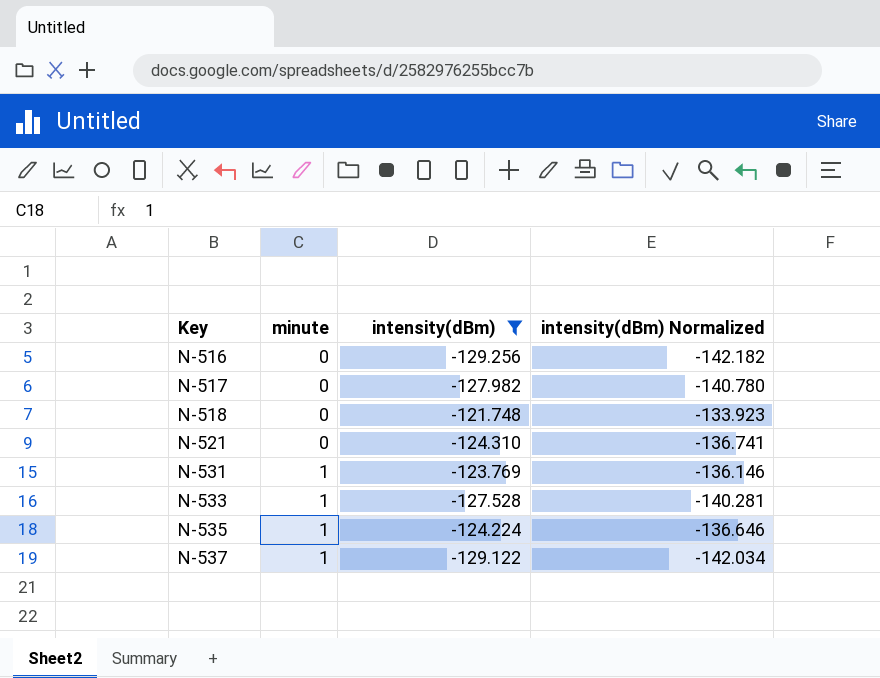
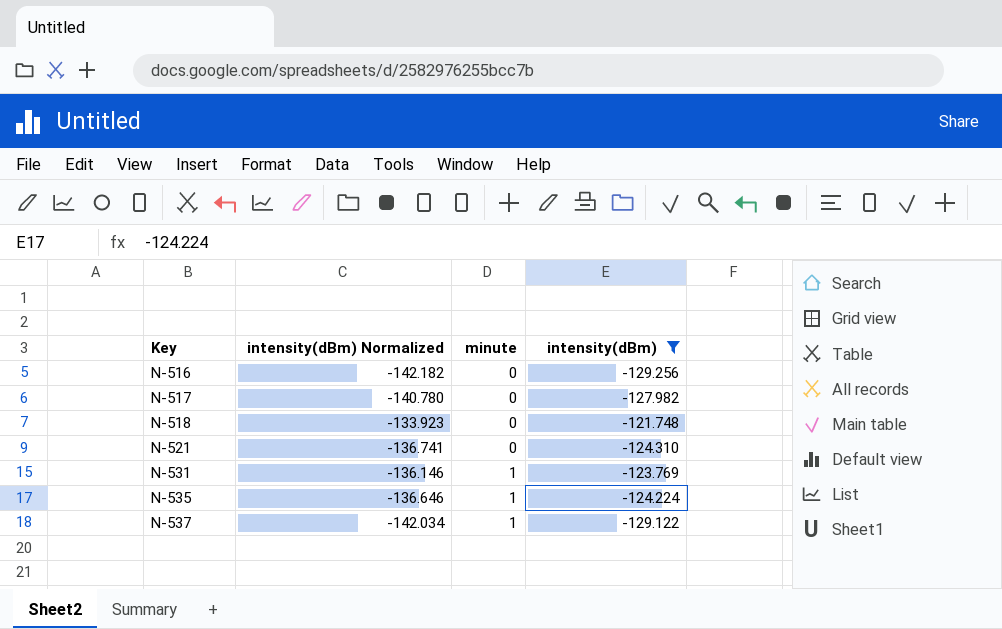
column intensity(dBm) Normalized | position: 4 -> 2
row N-533: 1 | -127.528 | -140.281 -> none

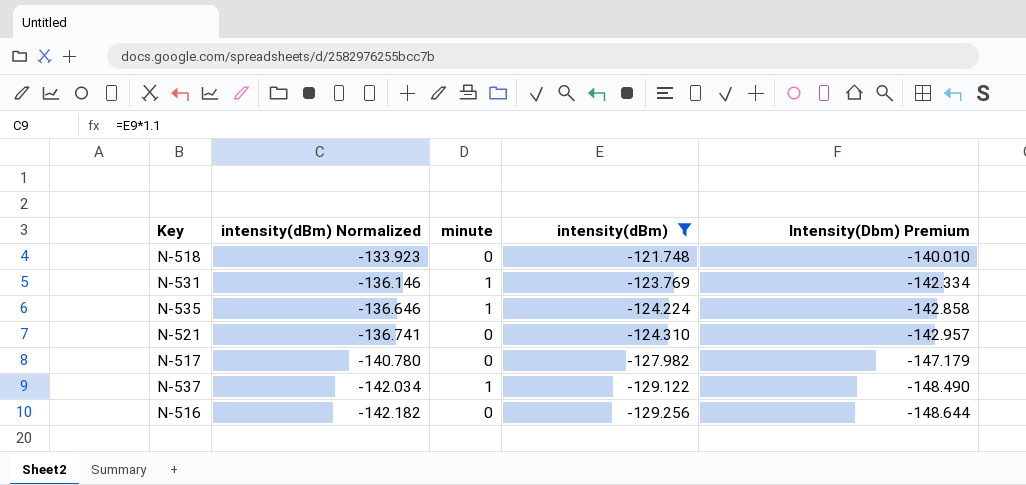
row order: Key ascending -> intensity(dBm) Normalized descending
column Intensity(Dbm) Premium | formula: none -> [intensity(dBm)] * 1.15

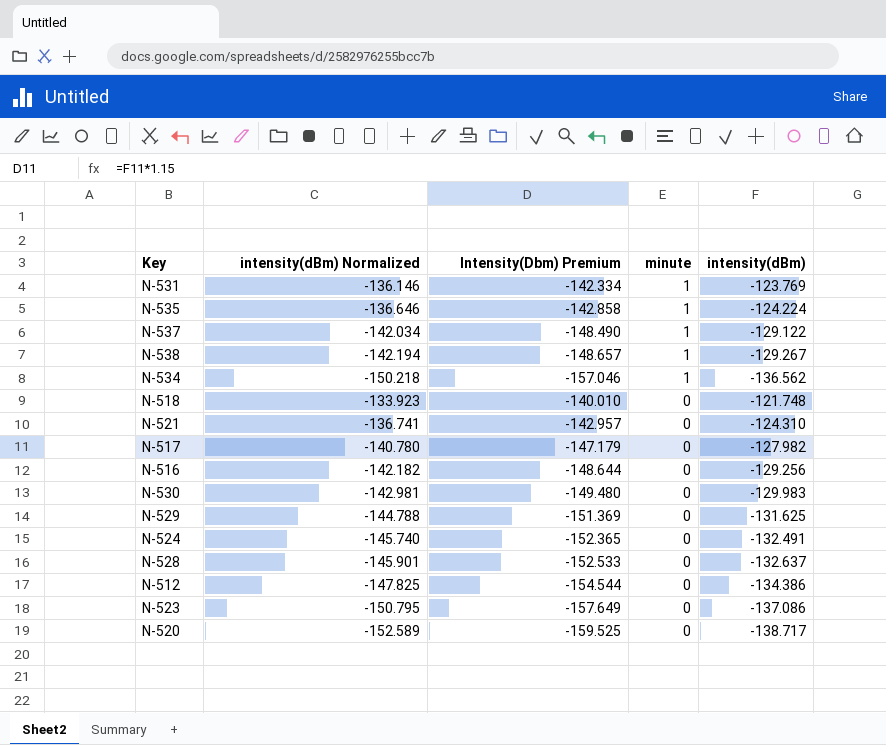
filter: intensity(dBm) >= -129.256 -> none
row order: intensity(dBm) Normalized descending -> minute descending
column Intensity(Dbm) Premium | position: 5 -> 3

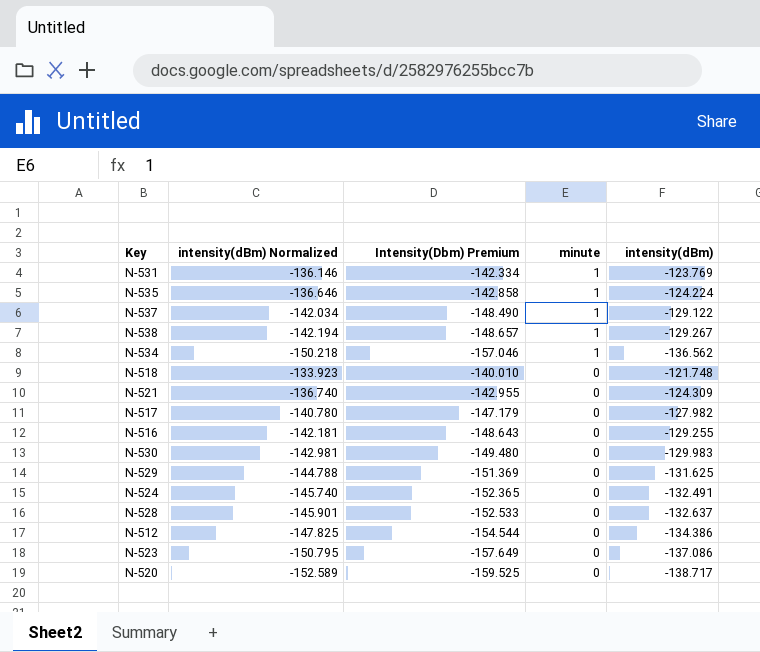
N-521 | intensity(dBm) Normalized: -136.741 -> -136.740
N-521 | Intensity(Dbm) Premium: -142.957 -> -142.955
N-521 | intensity(dBm): -124.310 -> -124.309
N-516 | intensity(dBm) Normalized: -142.182 -> -142.181
N-516 | Intensity(Dbm) Premium: -148.644 -> -148.643
N-516 | intensity(dBm): -129.256 -> -129.255

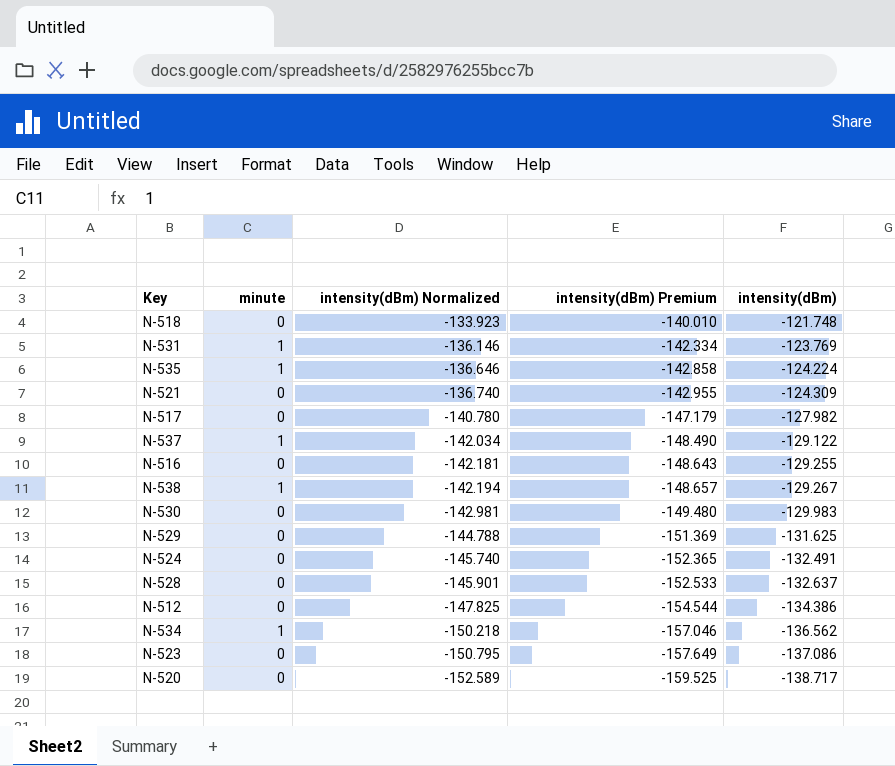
row order: minute descending -> intensity(dBm) Normalized descending
column minute | position: 4 -> 2
column name: Intensity(Dbm) Premium -> intensity(dBm) Premium

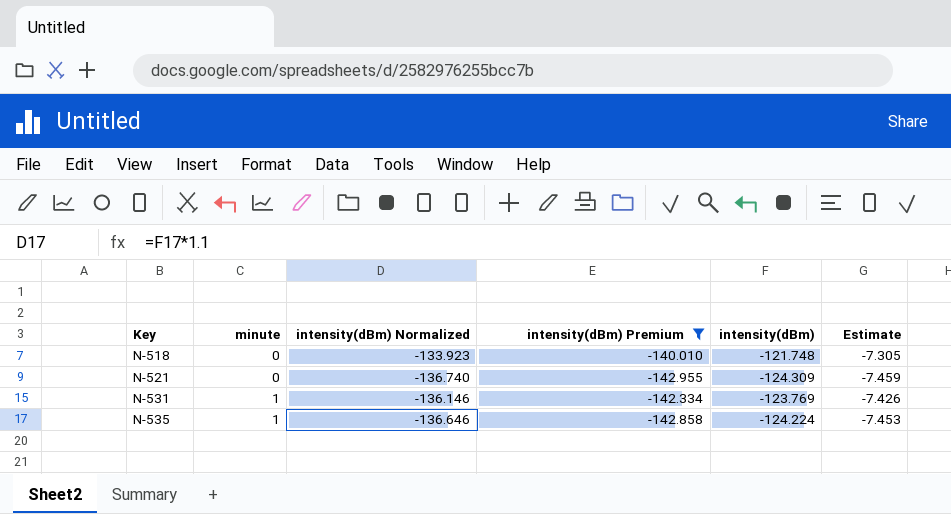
filter: none -> intensity(dBm) Premium >= -142.955
row order: intensity(dBm) Normalized descending -> Key ascending
column Estimate | formula: none -> [intensity(dBm)] * 0.06

